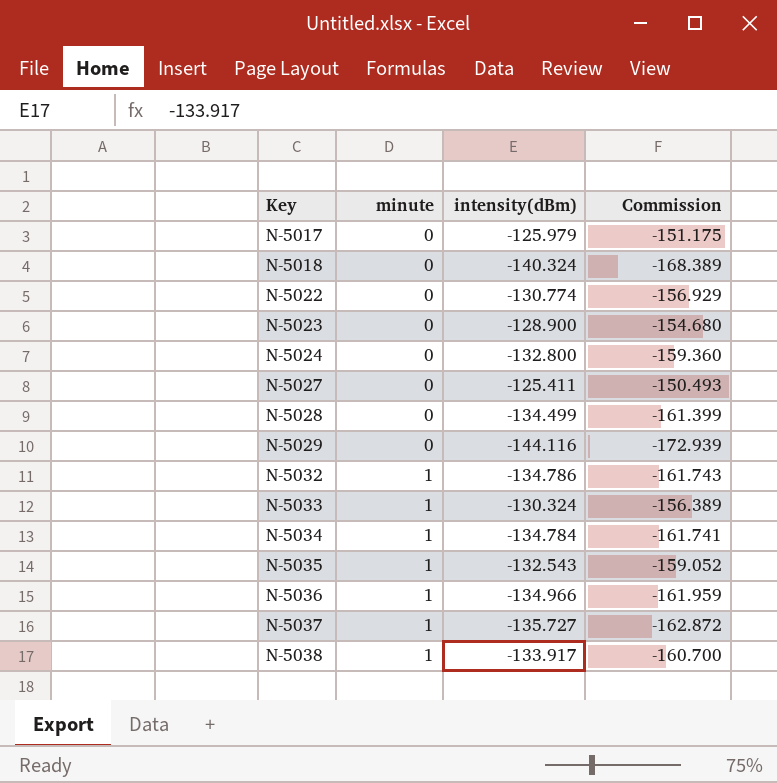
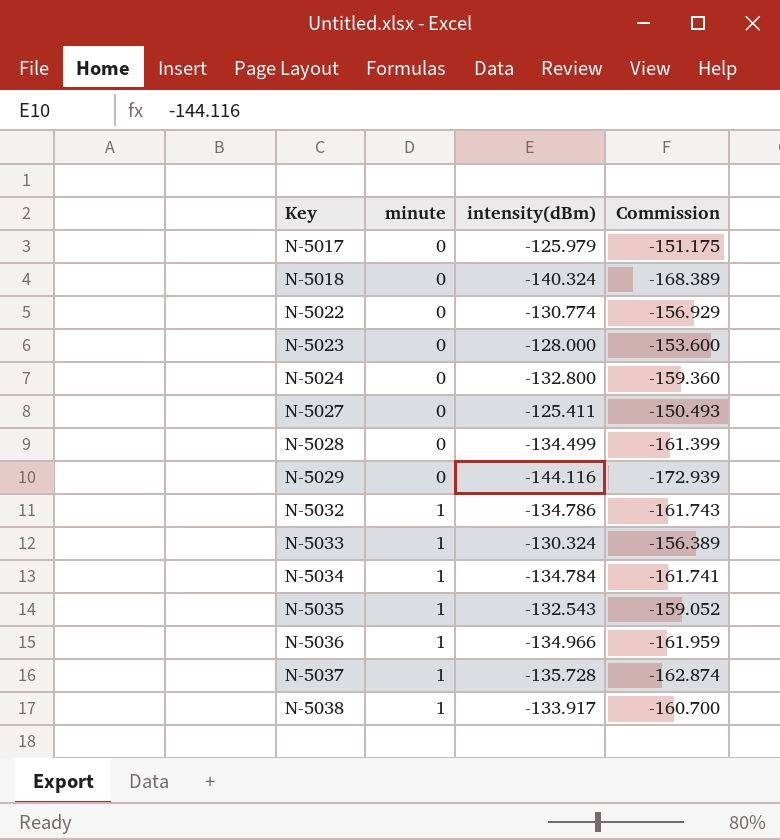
N-5023 | intensity(dBm): -128.900 -> -128.000
N-5023 | Commission: -154.680 -> -153.600
N-5037 | intensity(dBm): -135.727 -> -135.728
N-5037 | Commission: -162.872 -> -162.874

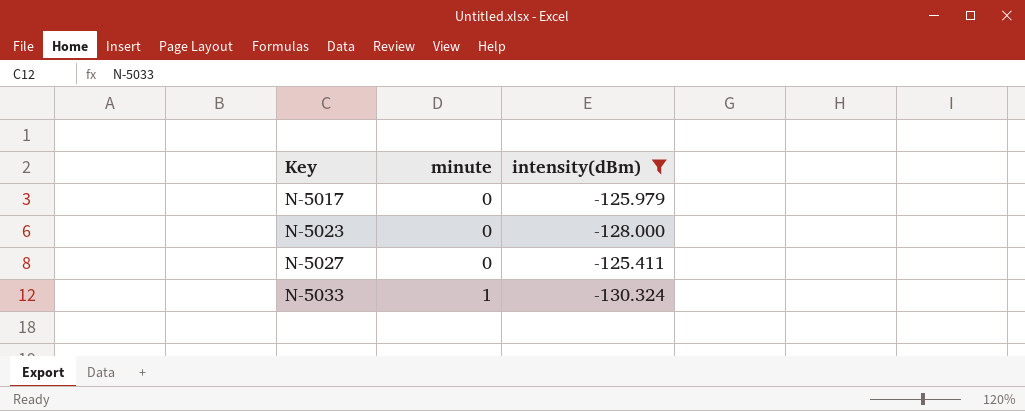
filter: none -> intensity(dBm) >= -130.324
column Commission | formula: [intensity(dBm)] * 1.2 -> none

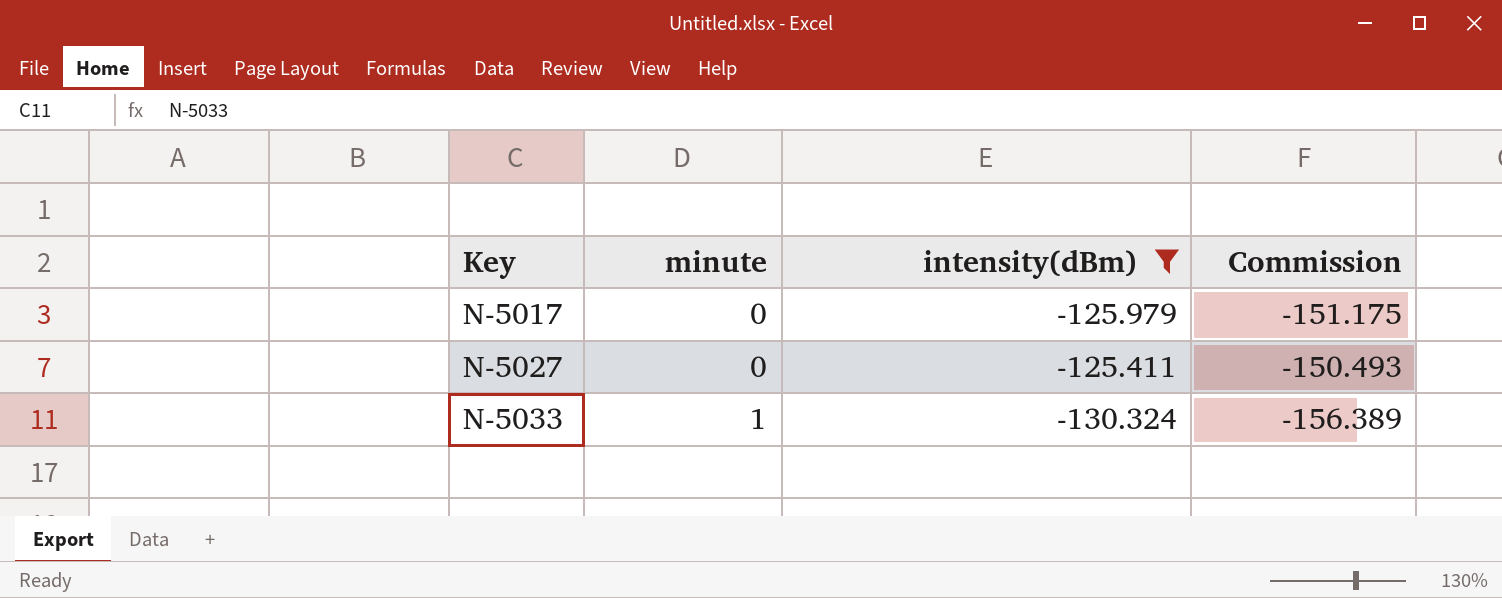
column Commission | formula: none -> [intensity(dBm)] * 1.2
row N-5023: 0 | -128.000 -> none

